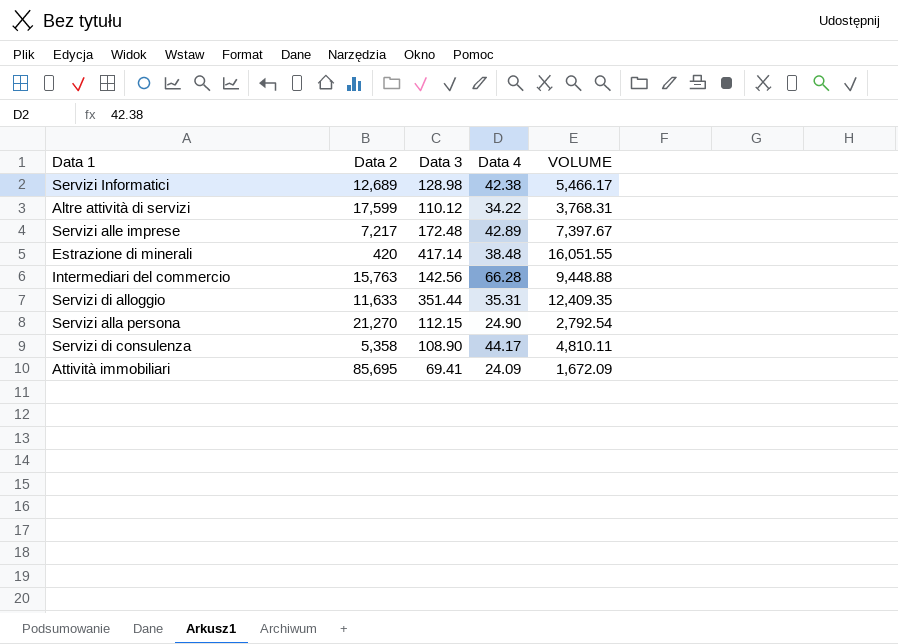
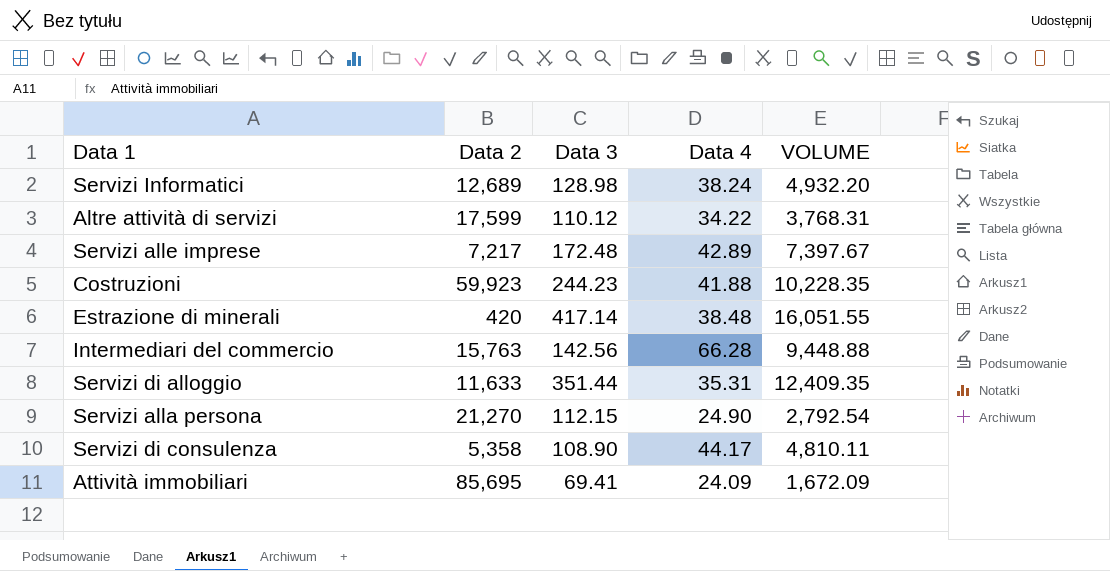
Servizi Informatici | Data 4: 42.38 -> 38.24
Servizi Informatici | VOLUME: 5,466.17 -> 4,932.20
row Costruzioni: none -> 59,923 | 244.23 | 41.88 | 10,228.35

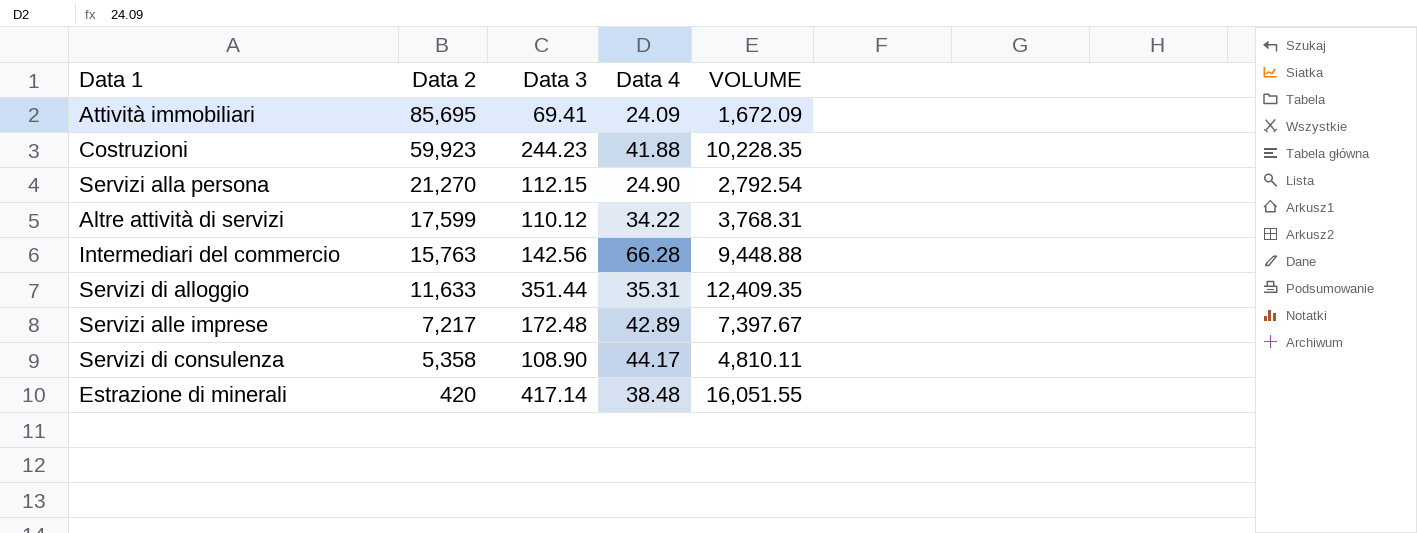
row order: none -> Data 2 descending
row Servizi Informatici: 12,689 | 128.98 | 38.24 | 4,932.20 -> none

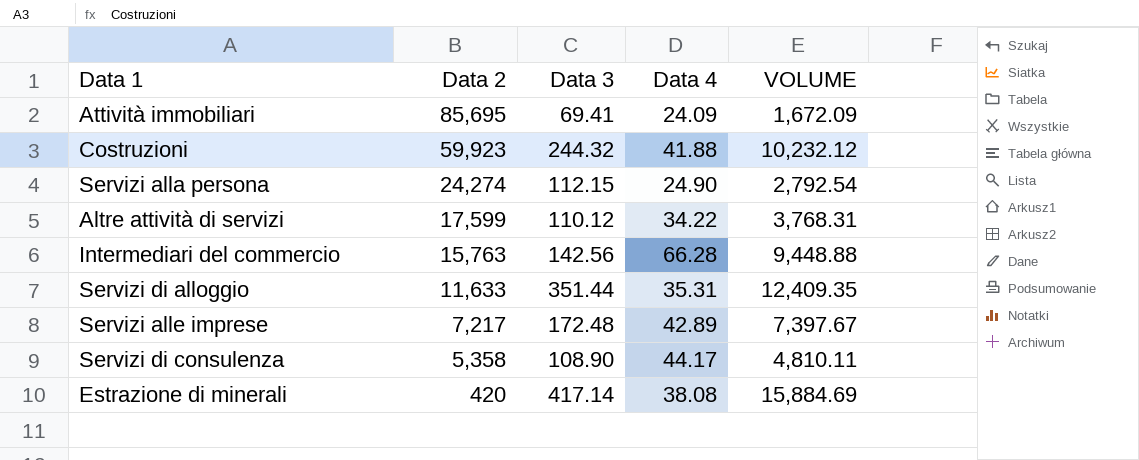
Costruzioni | Data 3: 244.23 -> 244.32
Costruzioni | VOLUME: 10,228.35 -> 10,232.12
Servizi alla persona | Data 2: 21,270 -> 24,274
Estrazione di minerali | Data 4: 38.48 -> 38.08
Estrazione di minerali | VOLUME: 16,051.55 -> 15,884.69

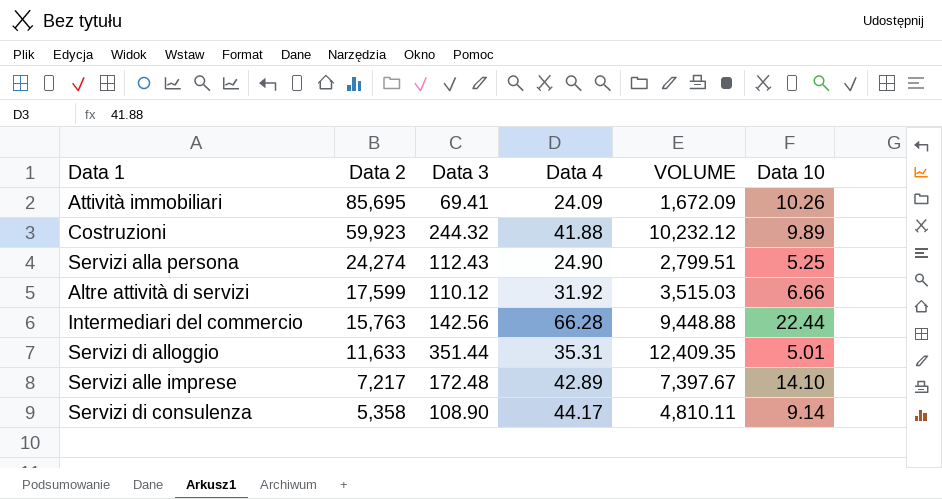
column Data 10 | position: none -> 6
row Estrazione di minerali: 420 | 417.14 | 38.08 | 15,884.69 -> none
Servizi alla persona | Data 3: 112.15 -> 112.43
Servizi alla persona | VOLUME: 2,792.54 -> 2,799.51
Altre attività di servizi | Data 4: 34.22 -> 31.92
Altre attività di servizi | VOLUME: 3,768.31 -> 3,515.03

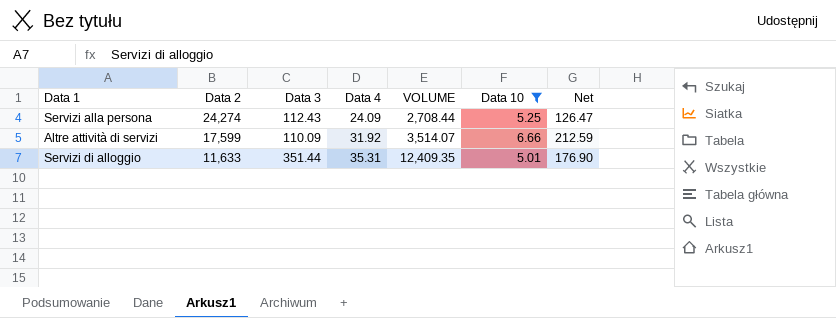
filter: none -> Data 10 <= 6.66
column Net | formula: none -> [Data 4] * [Data 10]
Servizi alla persona | Data 4: 24.90 -> 24.09
Servizi alla persona | VOLUME: 2,799.51 -> 2,708.44
Altre attività di servizi | Data 3: 110.12 -> 110.09
Altre attività di servizi | VOLUME: 3,515.03 -> 3,514.07

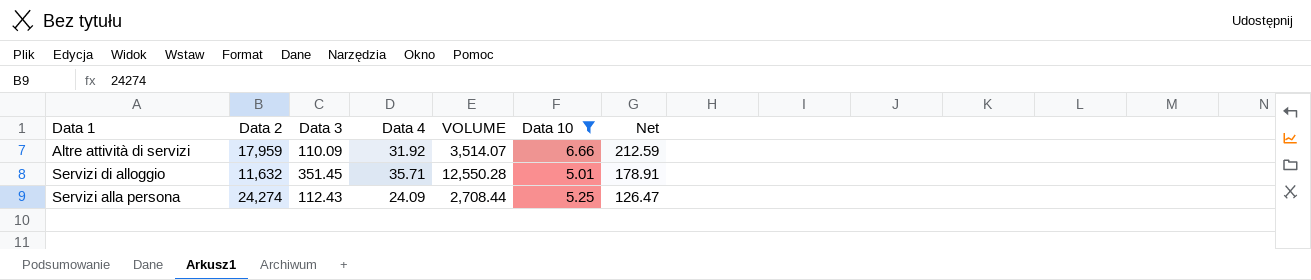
row order: Data 2 descending -> Net descending
Altre attività di servizi | Data 2: 17,599 -> 17,959
Servizi di alloggio | Data 2: 11,633 -> 11,632
Servizi di alloggio | Data 3: 351.44 -> 351.45
Servizi di alloggio | Data 4: 35.31 -> 35.71
Servizi di alloggio | VOLUME: 12,409.35 -> 12,550.28
Servizi di alloggio | Net: 176.90 -> 178.91

